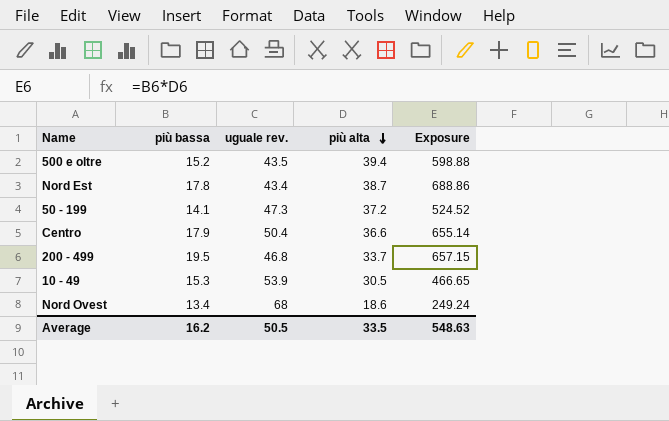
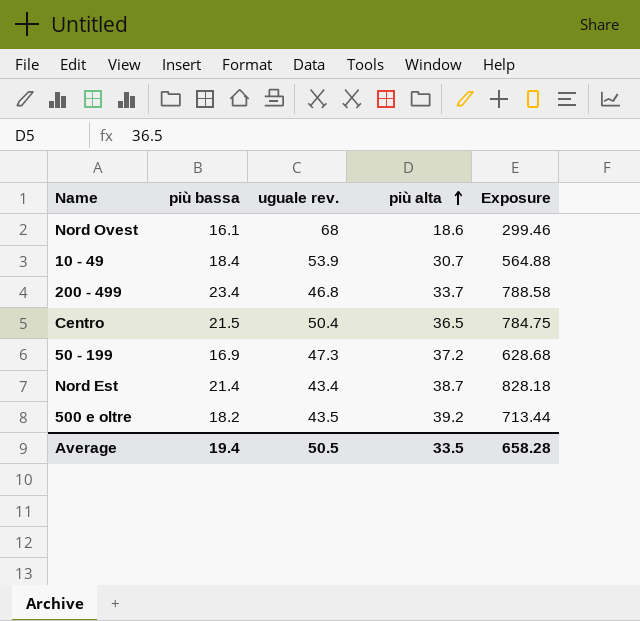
row order: più alta descending -> più alta ascending
Nord Ovest | più bassa: 13.4 -> 16.1
Nord Ovest | Exposure: 249.24 -> 299.46
10 - 49 | più bassa: 15.3 -> 18.4
10 - 49 | più alta: 30.5 -> 30.7
10 - 49 | Exposure: 466.65 -> 564.88
200 - 499 | più bassa: 19.5 -> 23.4
200 - 499 | Exposure: 657.15 -> 788.58
Centro | più bassa: 17.9 -> 21.5
Centro | più alta: 36.6 -> 36.5
Centro | Exposure: 655.14 -> 784.75
50 - 199 | più bassa: 14.1 -> 16.9
50 - 199 | Exposure: 524.52 -> 628.68
Nord Est | più bassa: 17.8 -> 21.4
Nord Est | Exposure: 688.86 -> 828.18
500 e oltre | più bassa: 15.2 -> 18.2
500 e oltre | più alta: 39.4 -> 39.2
500 e oltre | Exposure: 598.88 -> 713.44
Average | più bassa: 16.2 -> 19.4
Average | Exposure: 548.63 -> 658.28

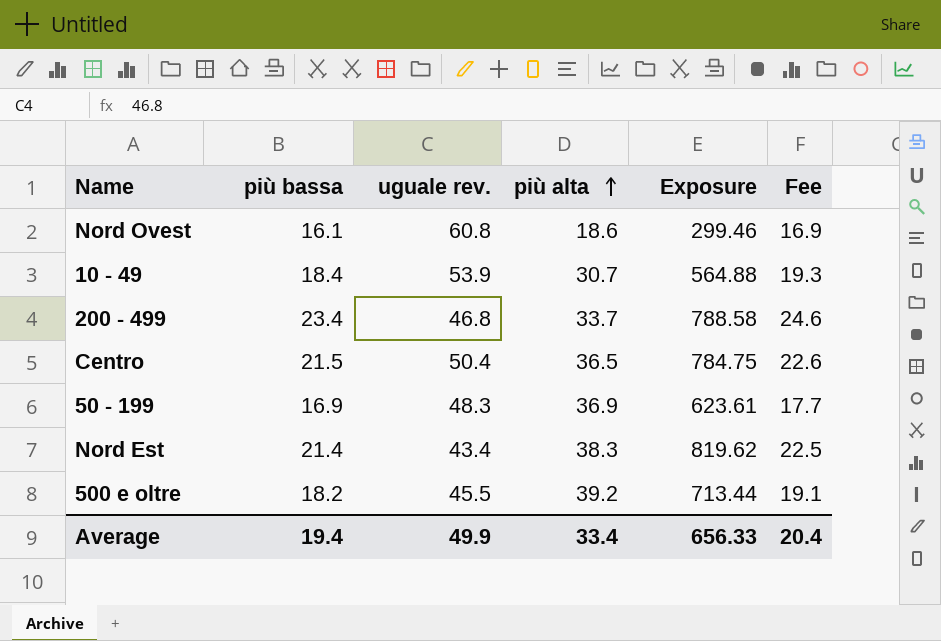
column Fee | formula: none -> [più bassa] * 1.05
Nord Ovest | uguale rev.: 68 -> 60.8
50 - 199 | uguale rev.: 47.3 -> 48.3
50 - 199 | più alta: 37.2 -> 36.9
50 - 199 | Exposure: 628.68 -> 623.61
Nord Est | più alta: 38.7 -> 38.3
Nord Est | Exposure: 828.18 -> 819.62
500 e oltre | uguale rev.: 43.5 -> 45.5
Average | uguale rev.: 50.5 -> 49.9
Average | più alta: 33.5 -> 33.4
Average | Exposure: 658.28 -> 656.33

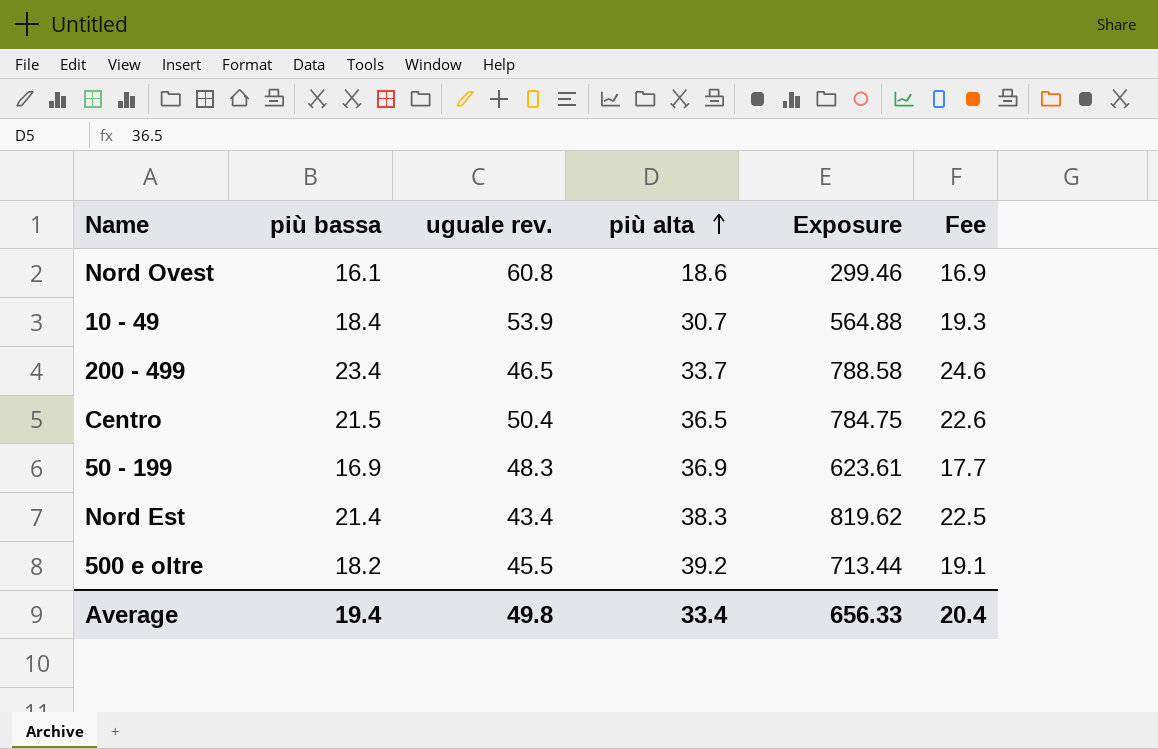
200 - 499 | uguale rev.: 46.8 -> 46.5
Average | uguale rev.: 49.9 -> 49.8

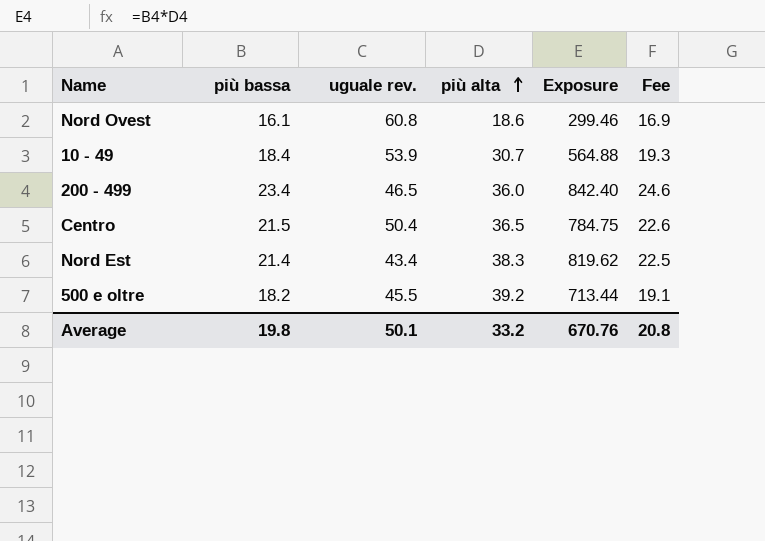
row 50 - 199: 16.9 | 48.3 | 36.9 | 623.61 | 17.7 -> none
200 - 499 | più alta: 33.7 -> 36.0
200 - 499 | Exposure: 788.58 -> 842.40
Average | più bassa: 19.4 -> 19.8
Average | uguale rev.: 49.8 -> 50.1
Average | più alta: 33.4 -> 33.2
Average | Exposure: 656.33 -> 670.76
Average | Fee: 20.4 -> 20.8

